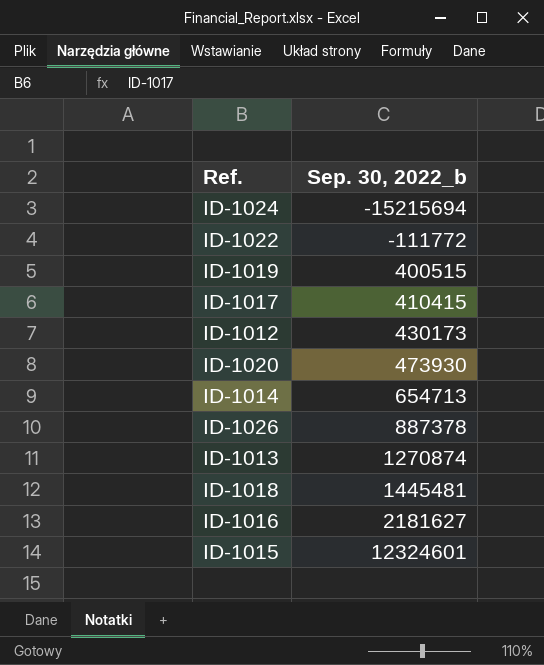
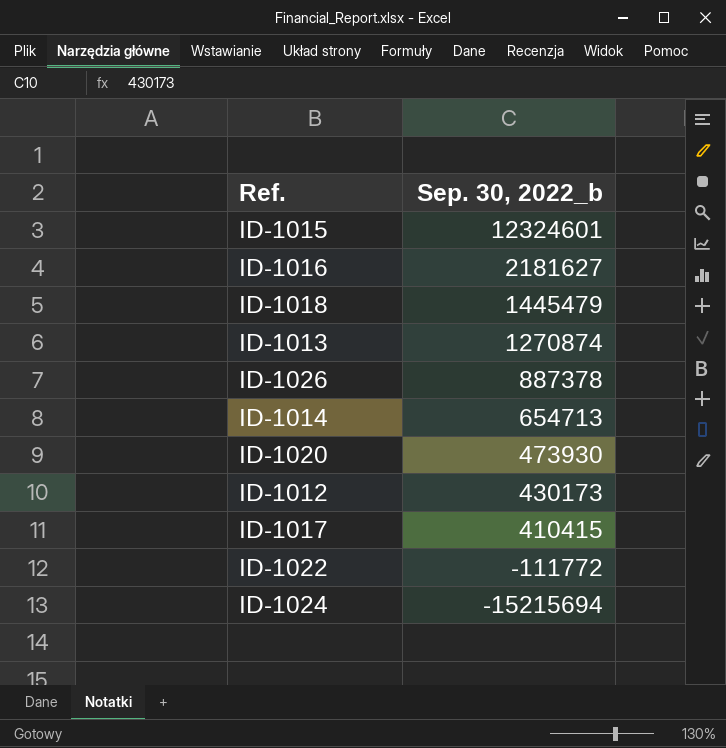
row order: Sep. 30, 2022_b ascending -> Sep. 30, 2022_b descending
row ID-1019: 400515 -> none
ID-1018 | Sep. 30, 2022_b: 1445481 -> 1445479

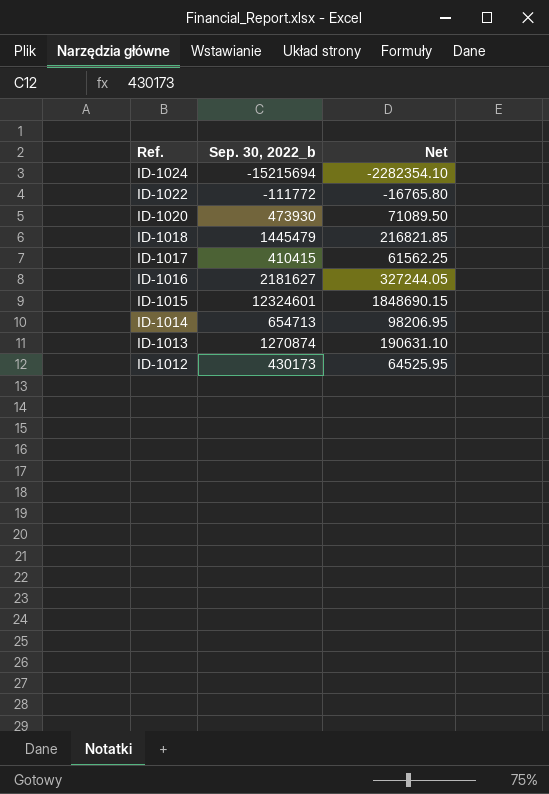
row order: Sep. 30, 2022_b descending -> Ref. descending
column Net | formula: none -> [Sep. 30, 2022_b] * 0.15
row ID-1026: 887378 -> none

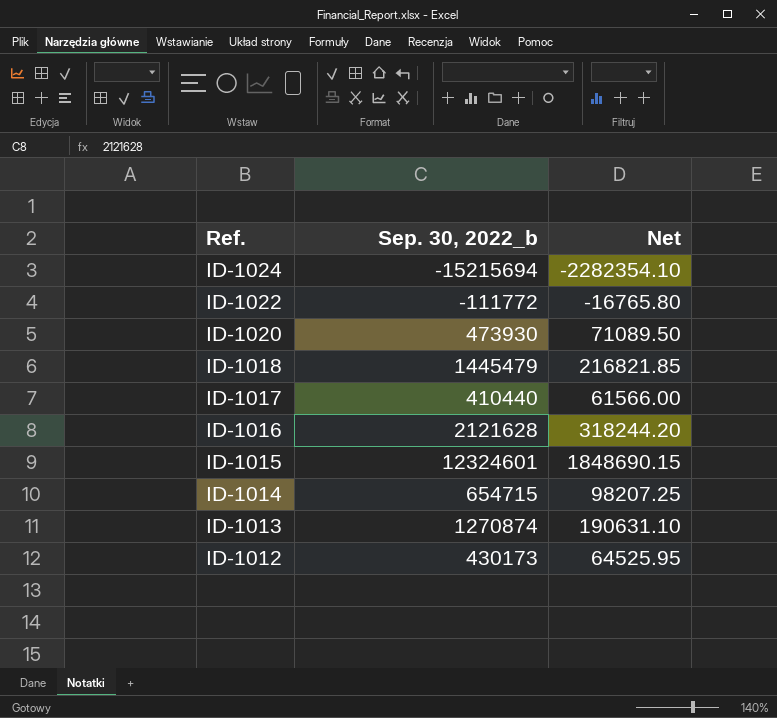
ID-1017 | Sep. 30, 2022_b: 410415 -> 410440
ID-1017 | Net: 61562.25 -> 61566.00
ID-1016 | Sep. 30, 2022_b: 2181627 -> 2121628
ID-1016 | Net: 327244.05 -> 318244.20
ID-1014 | Sep. 30, 2022_b: 654713 -> 654715
ID-1014 | Net: 98206.95 -> 98207.25

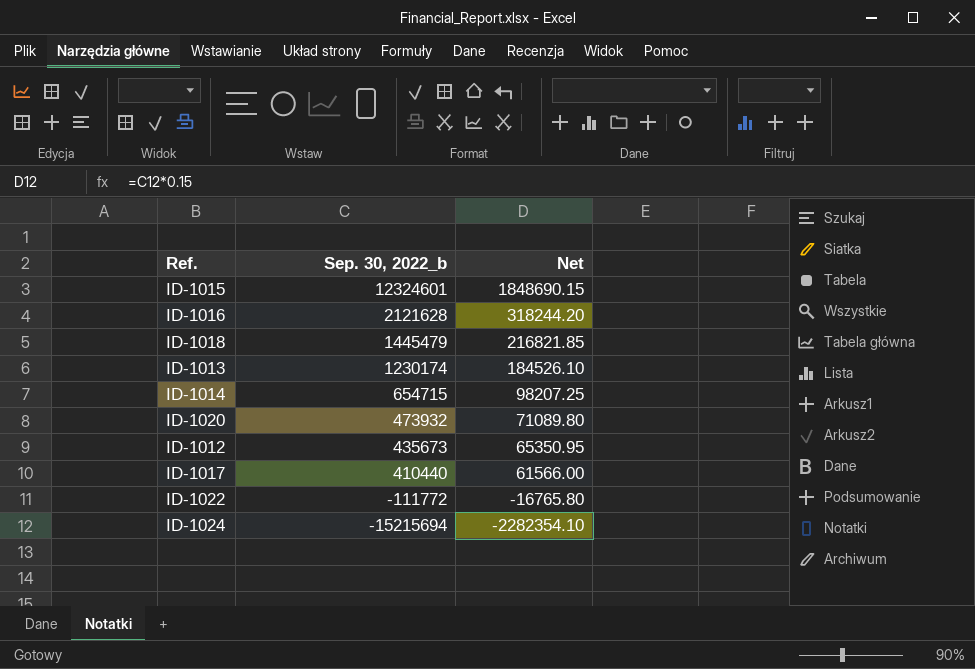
row order: Ref. descending -> Sep. 30, 2022_b descending
ID-1013 | Sep. 30, 2022_b: 1270874 -> 1230174
ID-1013 | Net: 190631.10 -> 184526.10
ID-1020 | Sep. 30, 2022_b: 473930 -> 473932
ID-1020 | Net: 71089.50 -> 71089.80
ID-1012 | Sep. 30, 2022_b: 430173 -> 435673
ID-1012 | Net: 64525.95 -> 65350.95

